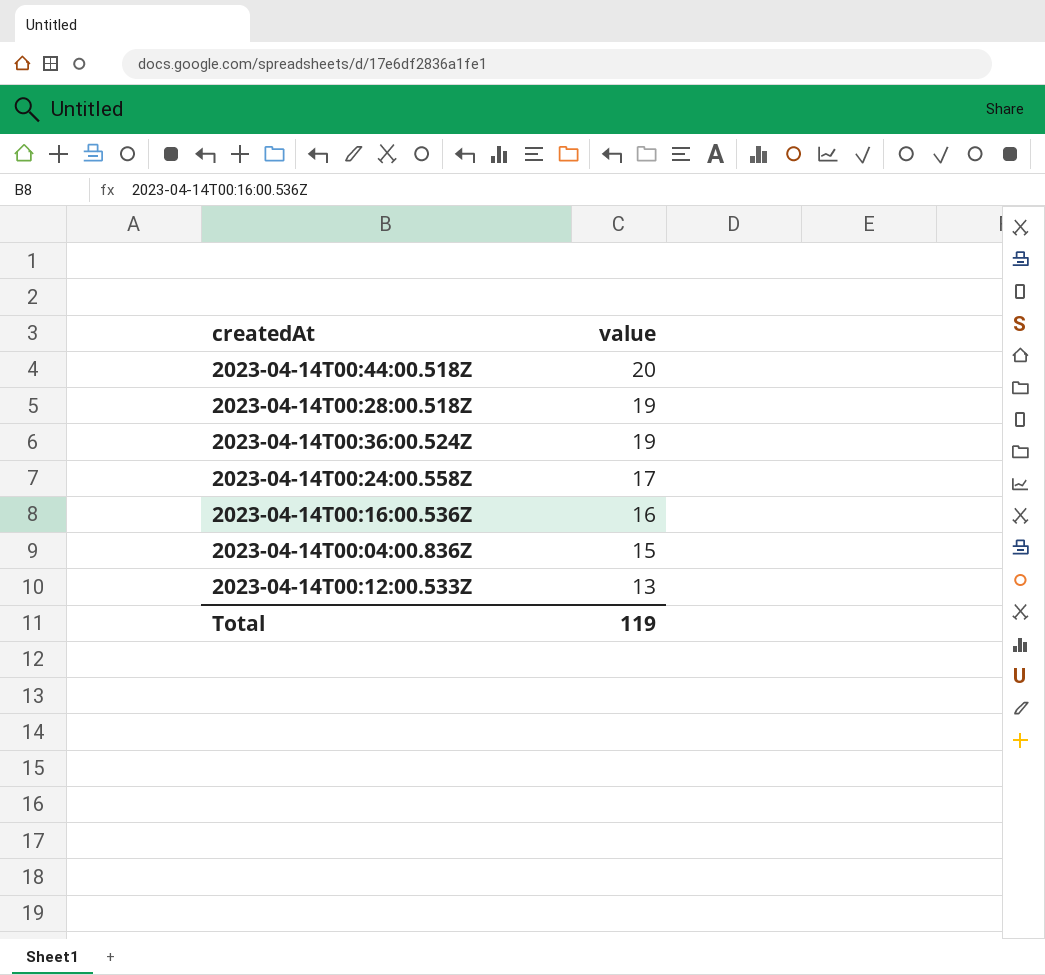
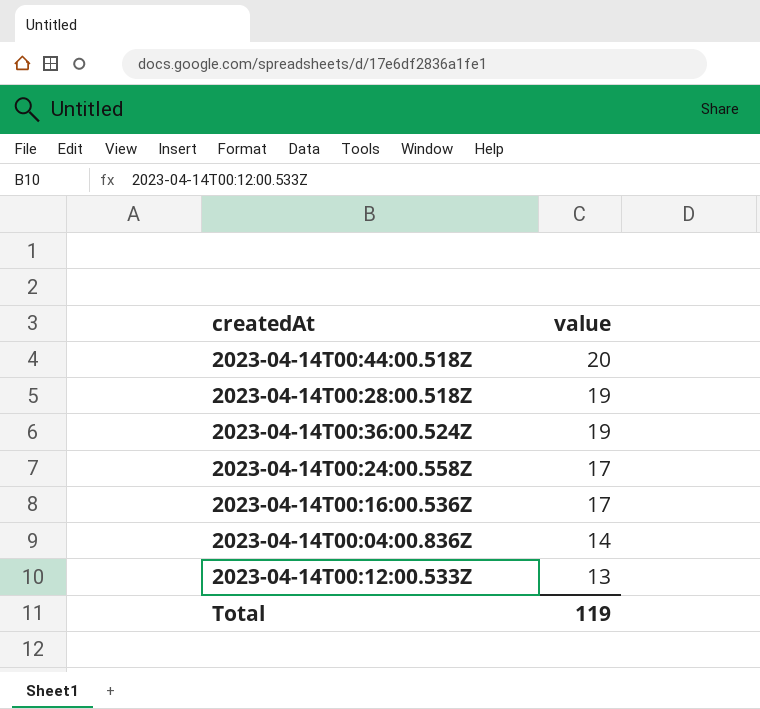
2023-04-14T00:16:00.536Z | value: 16 -> 17
2023-04-14T00:04:00.836Z | value: 15 -> 14

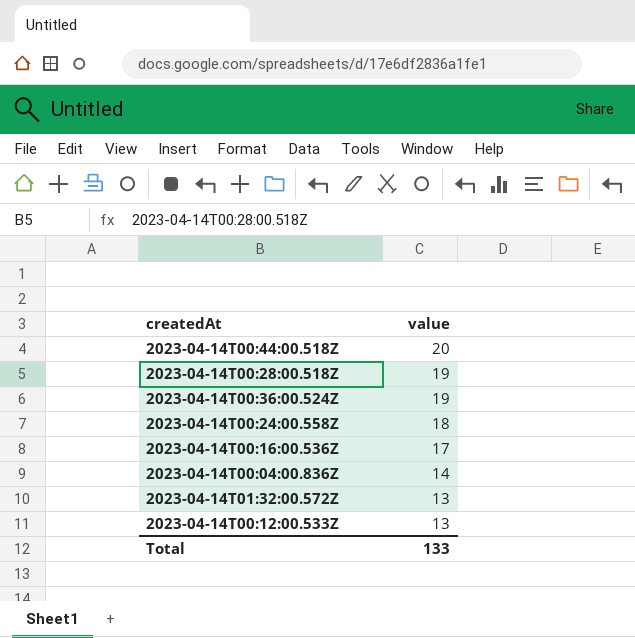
2023-04-14T00:24:00.558Z | value: 17 -> 18
row 2023-04-14T01:32:00.572Z: none -> 13
Total | value: 119 -> 133

